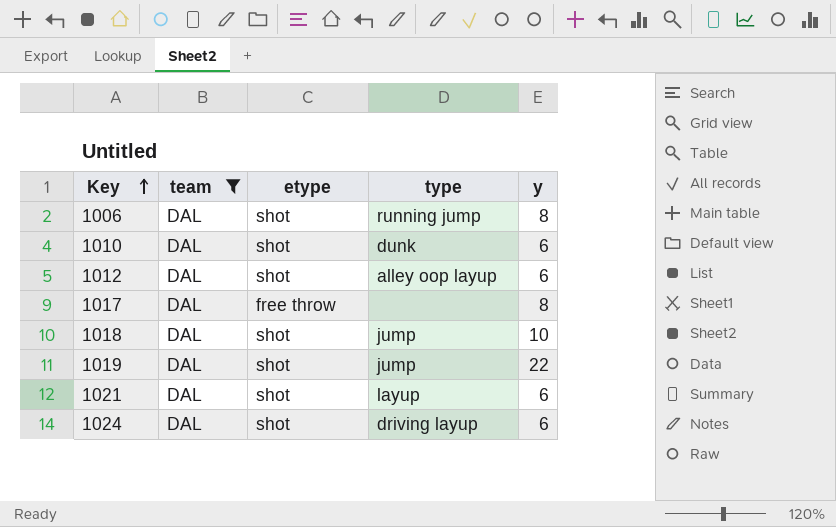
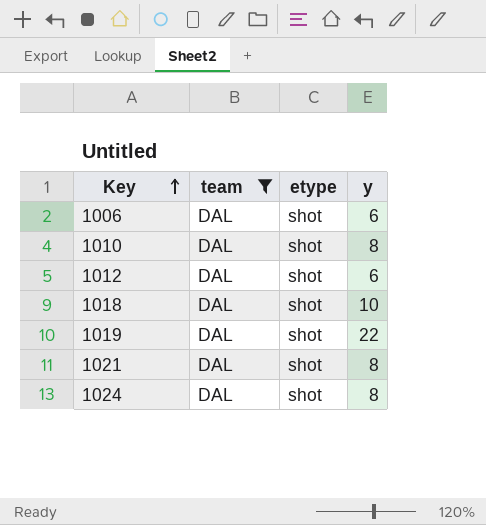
column type | position: 4 -> none
row 1017: DAL | free throw | none | 8 -> none
1006 | y: 8 -> 6
1010 | y: 6 -> 8
1021 | y: 6 -> 8
1024 | y: 6 -> 8

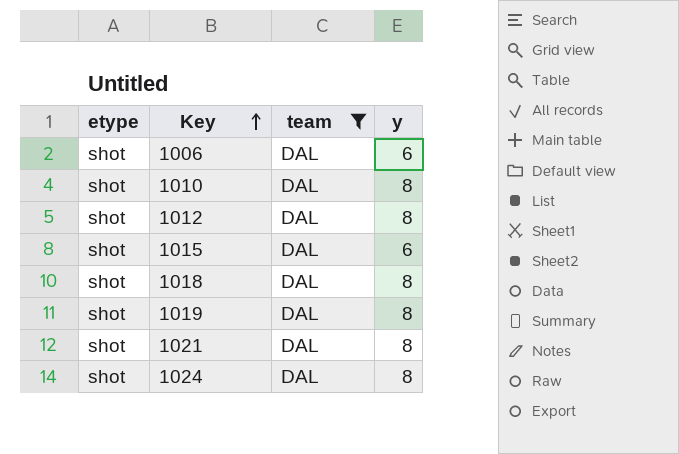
column etype | position: 3 -> 1
1012 | y: 6 -> 8
row 1015: none -> shot | DAL | 6
1018 | y: 10 -> 8
1019 | y: 22 -> 8

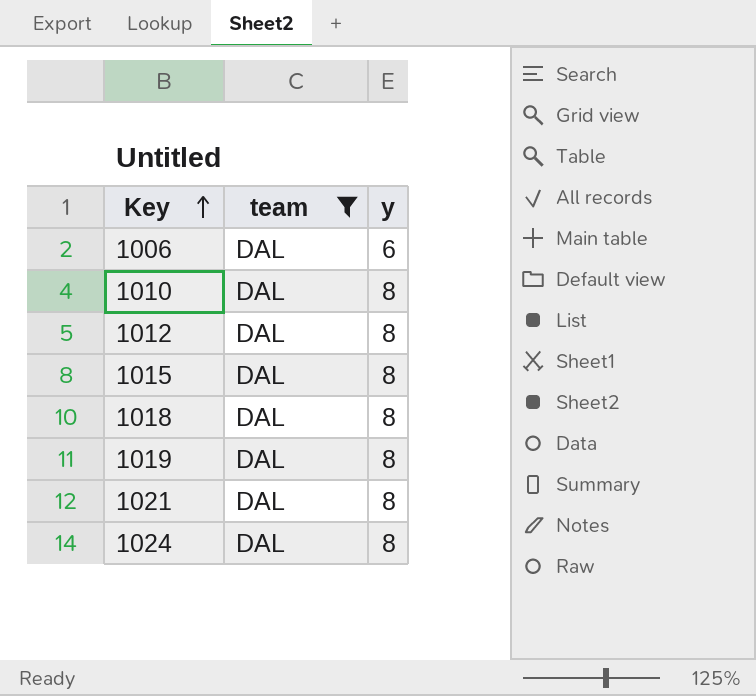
column etype | position: 1 -> none
1015 | y: 6 -> 8

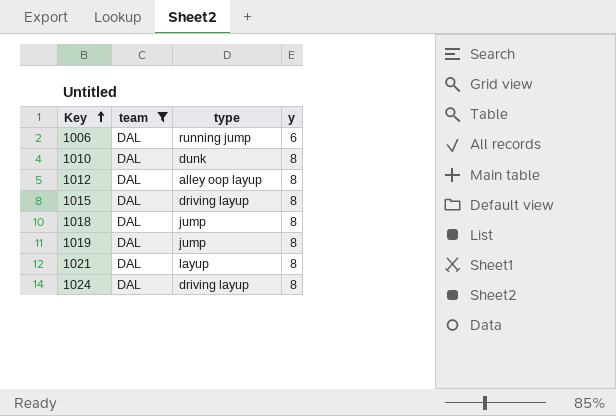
column type | position: none -> 3

